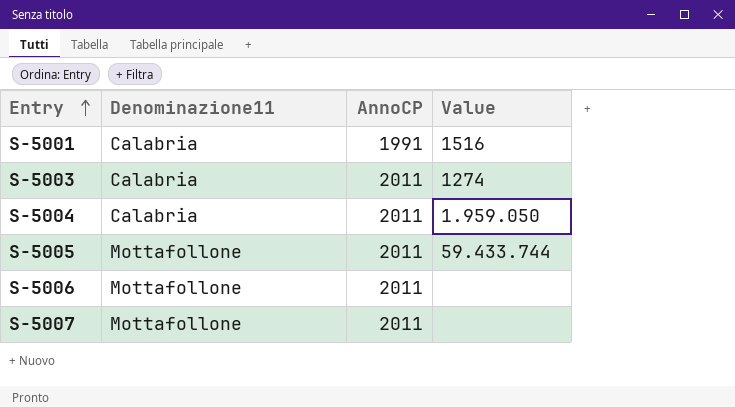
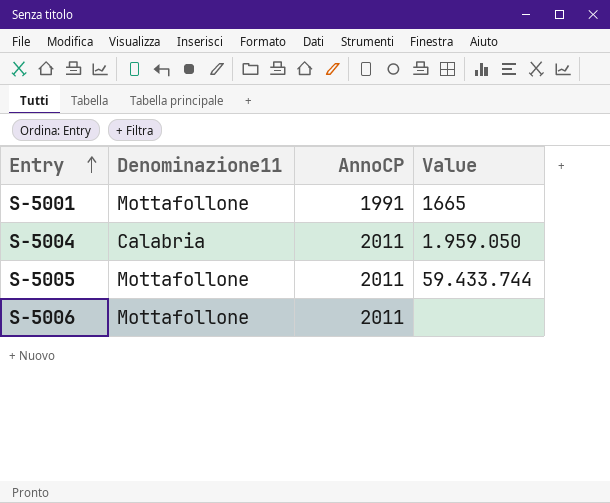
row S-5003: Calabria | 2011 | 1274 -> none
row S-5007: Mottafollone | 2011 | none -> none
S-5001 | Denominazione11: Calabria -> Mottafollone
S-5001 | Value: 1516 -> 1665

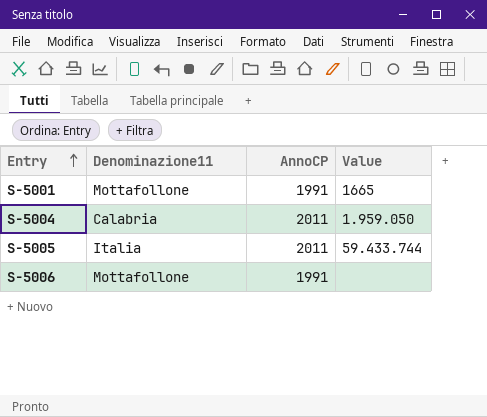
S-5005 | Denominazione11: Mottafollone -> Italia
S-5006 | AnnoCP: 2011 -> 1991

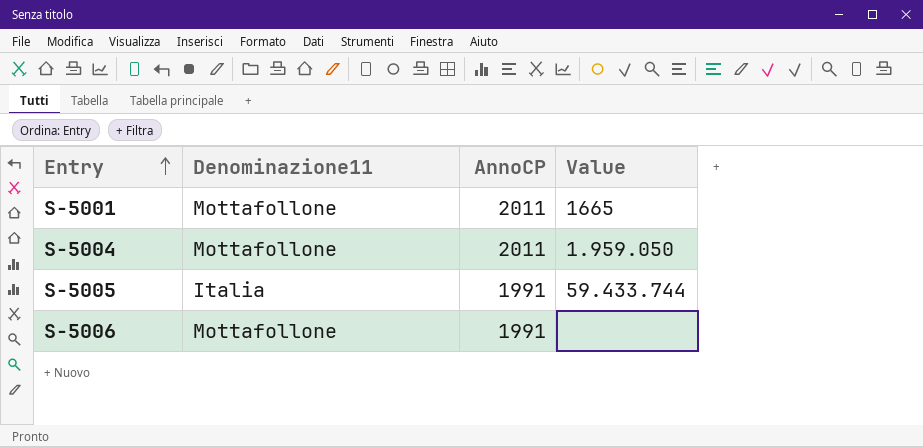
S-5001 | AnnoCP: 1991 -> 2011
S-5004 | Denominazione11: Calabria -> Mottafollone
S-5005 | AnnoCP: 2011 -> 1991

